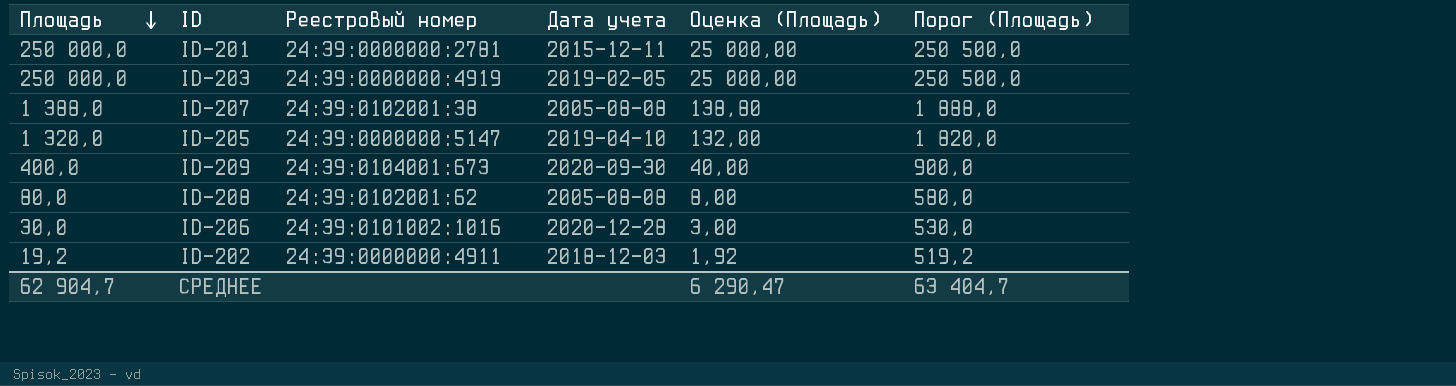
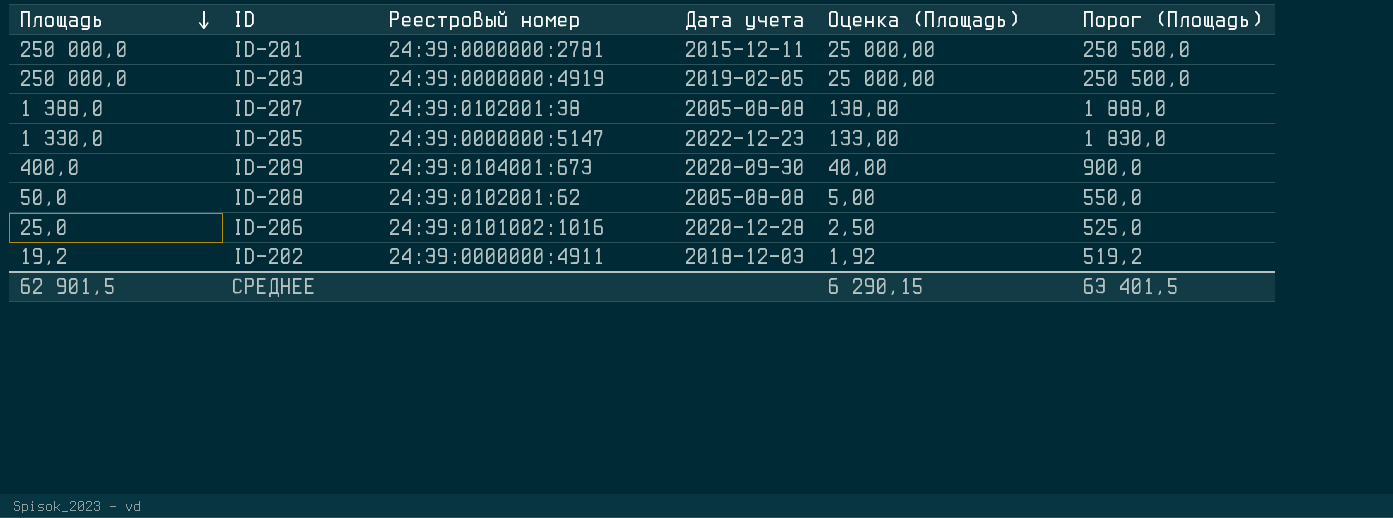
ID-205 | Площадь: 1 320,0 -> 1 330,0
ID-205 | Дата учета: 2019-04-10 -> 2022-12-23
ID-205 | Оценка (Площадь): 132,00 -> 133,00
ID-205 | Порог (Площадь): 1 820,0 -> 1 830,0
ID-208 | Площадь: 80,0 -> 50,0
ID-208 | Оценка (Площадь): 8,00 -> 5,00
ID-208 | Порог (Площадь): 580,0 -> 550,0
ID-206 | Площадь: 30,0 -> 25,0
ID-206 | Оценка (Площадь): 3,00 -> 2,50
ID-206 | Порог (Площадь): 530,0 -> 525,0
СРЕДНЕЕ | Площадь: 62 904,7 -> 62 901,5
СРЕДНЕЕ | Оценка (Площадь): 6 290,47 -> 6 290,15
СРЕДНЕЕ | Порог (Площадь): 63 404,7 -> 63 401,5

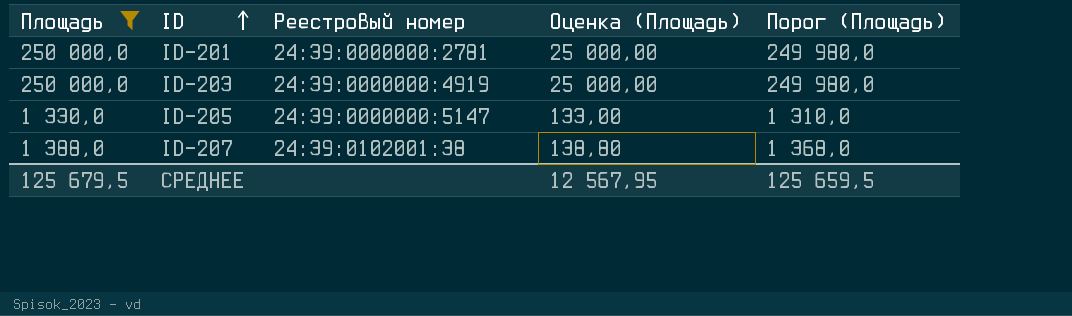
filter: none -> Площадь >= 1 330,0
row order: Площадь descending -> ID ascending
column Дата учета | position: 4 -> none
column Порог (Площадь) | formula: [Площадь] + 500 -> [Площадь] - 20
СРЕДНЕЕ | Площадь: 62 901,5 -> 125 679,5
СРЕДНЕЕ | Оценка (Площадь): 6 290,15 -> 12 567,95
СРЕДНЕЕ | Порог (Площадь): 63 401,5 -> 125 659,5

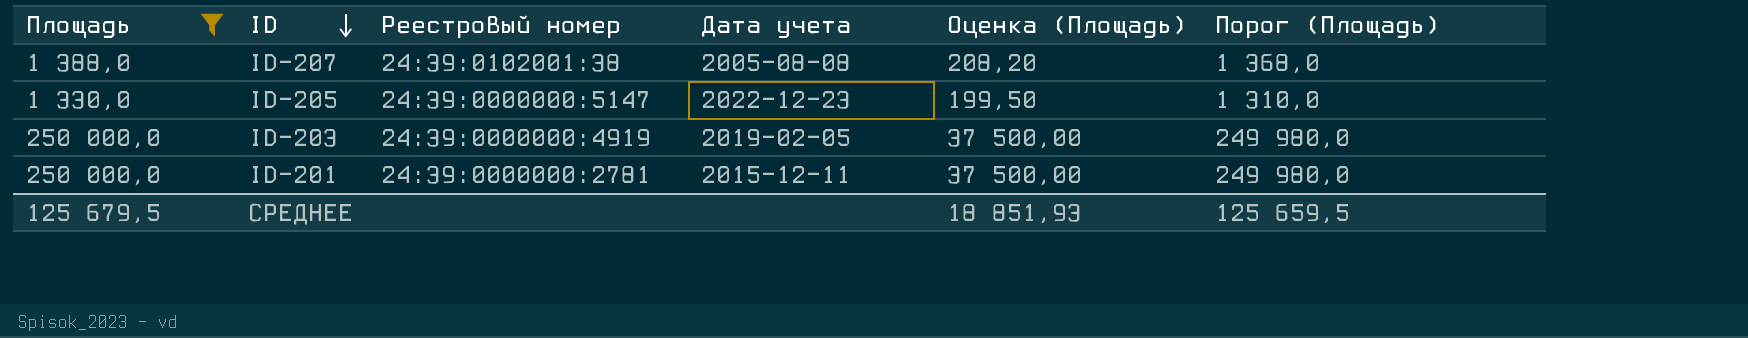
row order: ID ascending -> ID descending
column Дата учета | position: none -> 4
column Оценка (Площадь) | formula: [Площадь] * 0,1 -> [Площадь] * 0,15
СРЕДНЕЕ | Оценка (Площадь): 12 567,95 -> 18 851,93

